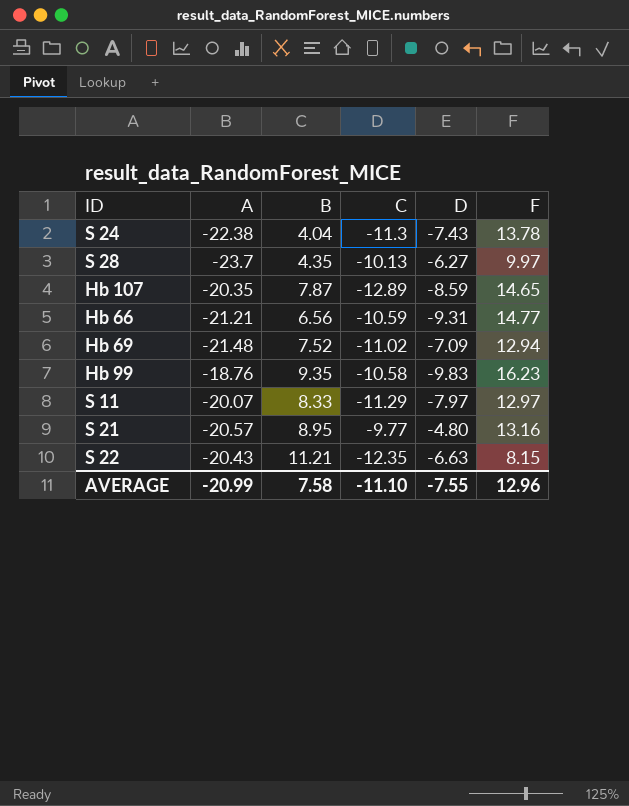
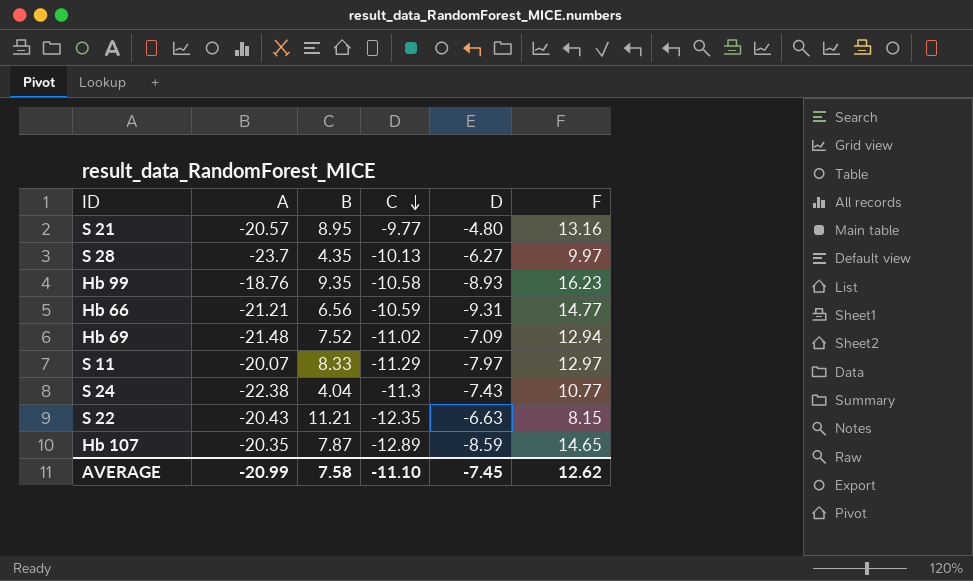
row order: none -> C descending
Hb 99 | D: -9.83 -> -8.93
S 24 | F: 13.78 -> 10.77
AVERAGE | D: -7.55 -> -7.45
AVERAGE | F: 12.96 -> 12.62

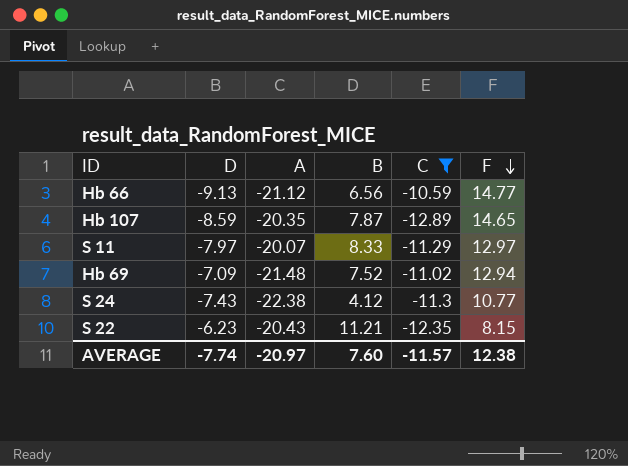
filter: none -> C <= -10.59
row order: C descending -> F descending
column D | position: 5 -> 2
Hb 66 | D: -9.31 -> -9.13
Hb 66 | A: -21.21 -> -21.12
S 24 | B: 4.04 -> 4.12
S 22 | D: -6.63 -> -6.23
AVERAGE | D: -7.45 -> -7.74
AVERAGE | A: -20.99 -> -20.97
AVERAGE | B: 7.58 -> 7.60
AVERAGE | C: -11.10 -> -11.57
AVERAGE | F: 12.62 -> 12.38

